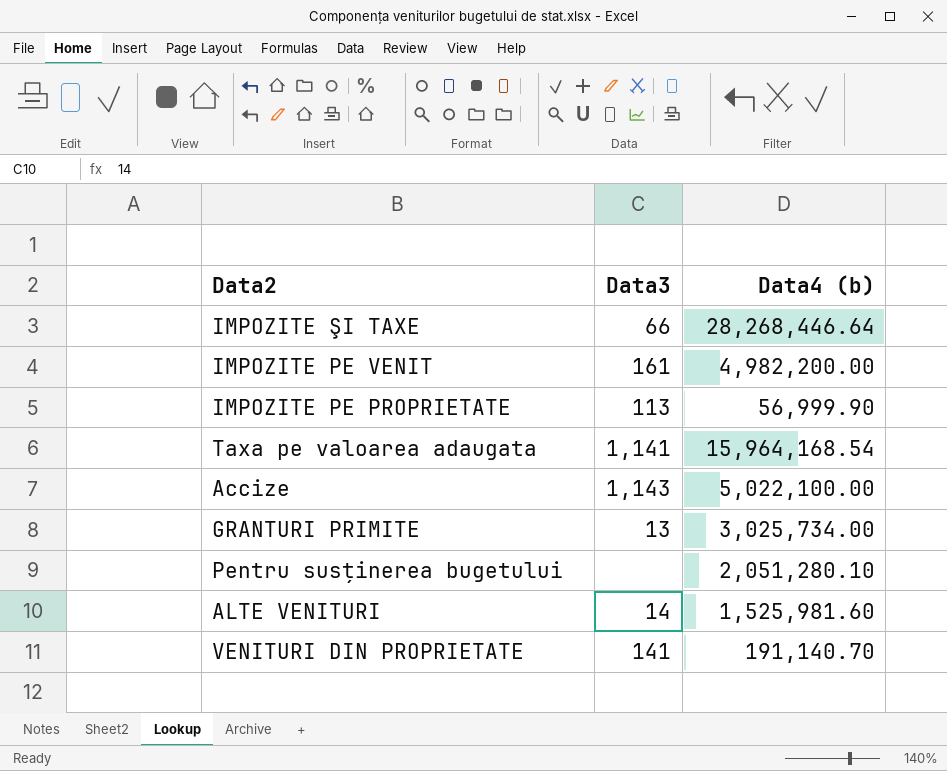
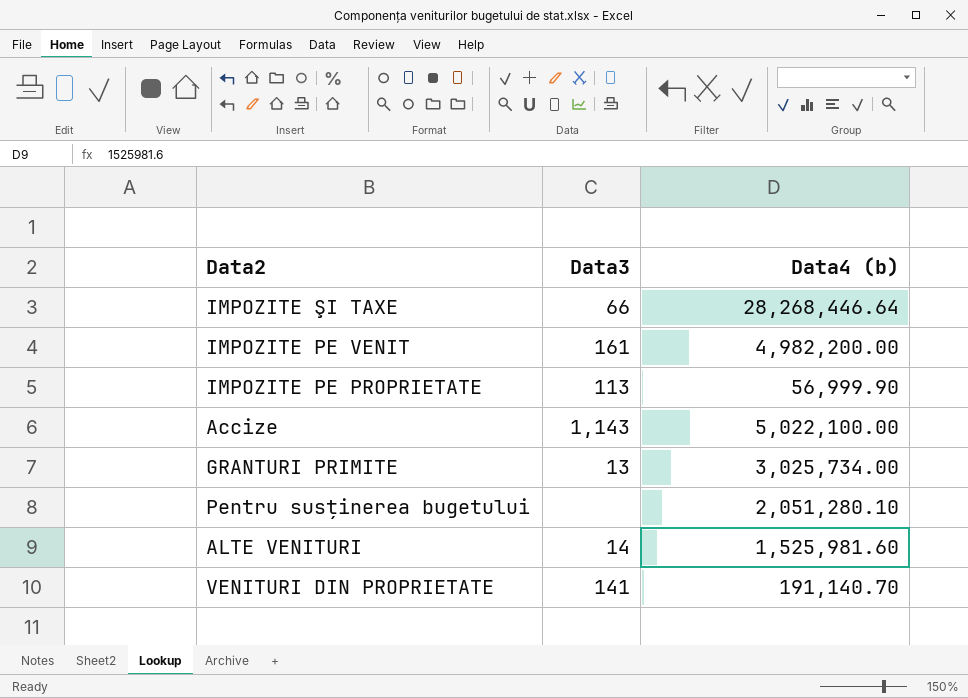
row Taxa pe valoarea adaugata: 1,141 | 15,964,168.54 -> none

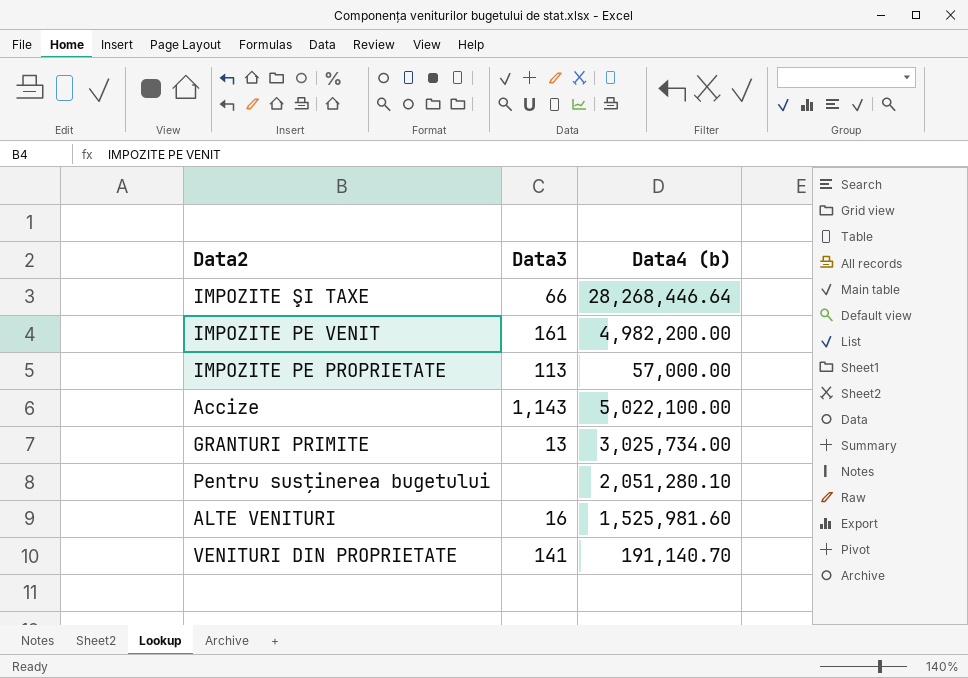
IMPOZITE PE PROPRIETATE | Data4 (b): 56,999.90 -> 57,000.00
ALTE VENITURI | Data3: 14 -> 16

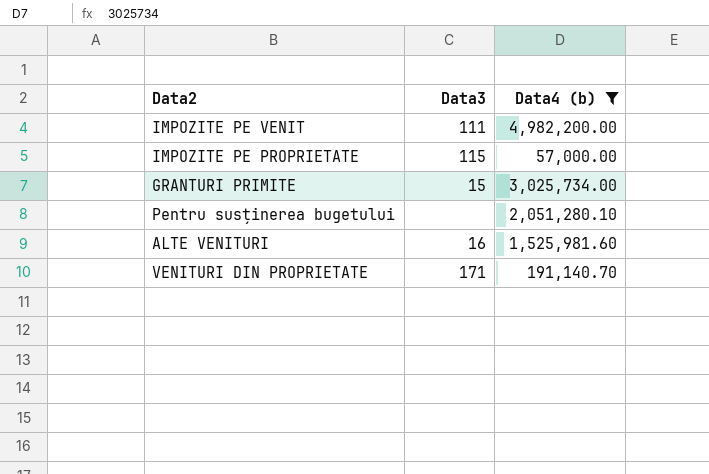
filter: none -> Data4 (b) <= 4,982,200.00
IMPOZITE PE VENIT | Data3: 161 -> 111
IMPOZITE PE PROPRIETATE | Data3: 113 -> 115
GRANTURI PRIMITE | Data3: 13 -> 15
VENITURI DIN PROPRIETATE | Data3: 141 -> 171

